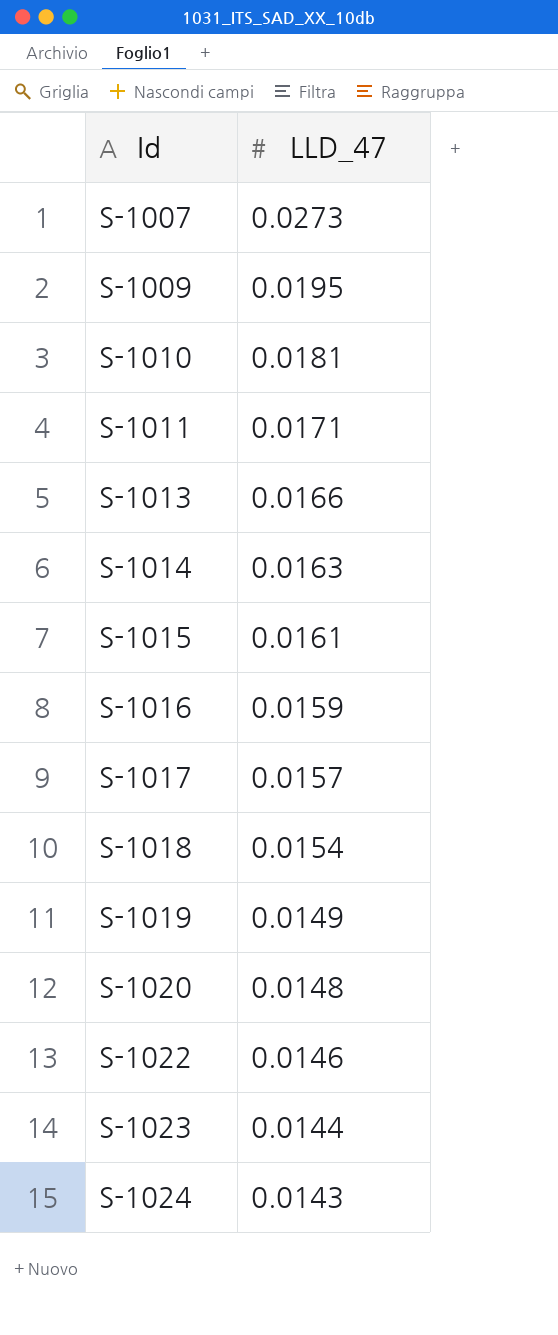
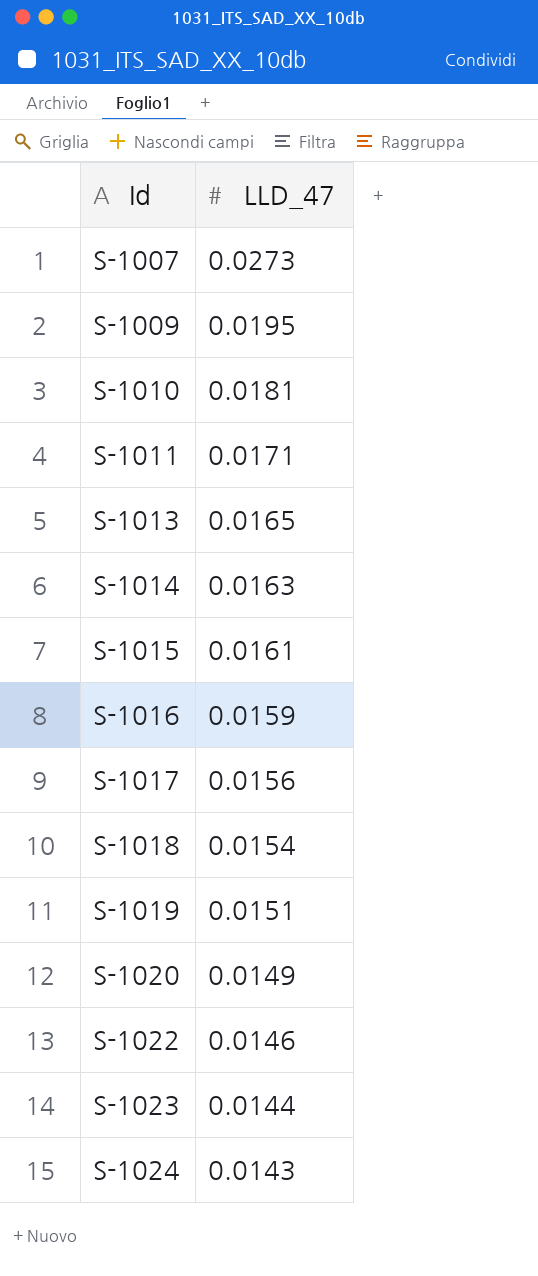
S-1013 | LLD_47: 0.0166 -> 0.0165
S-1017 | LLD_47: 0.0157 -> 0.0156
S-1019 | LLD_47: 0.0149 -> 0.0151
S-1020 | LLD_47: 0.0148 -> 0.0149

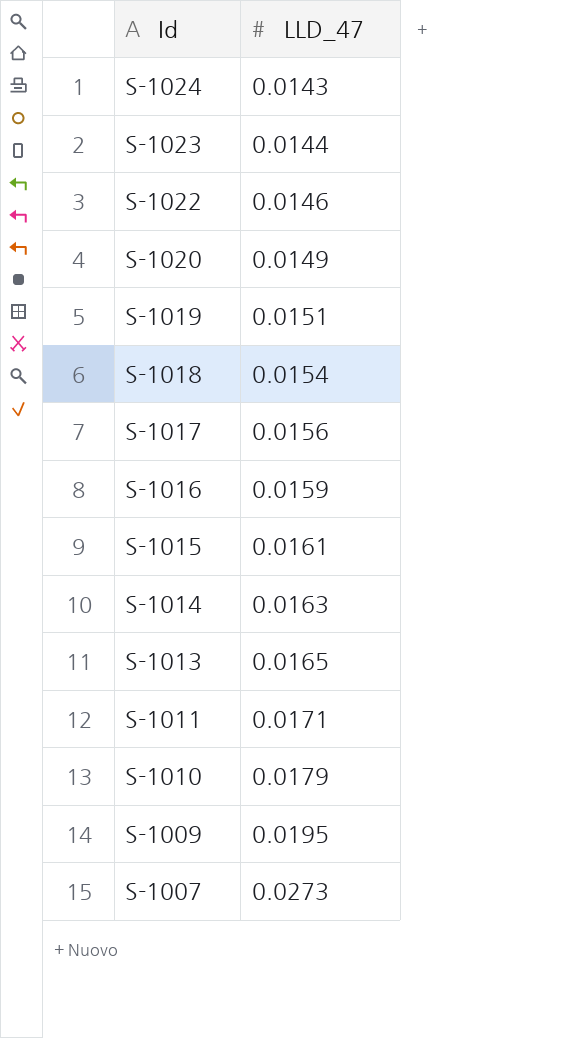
row order: Id ascending -> Id descending
S-1010 | LLD_47: 0.0181 -> 0.0179

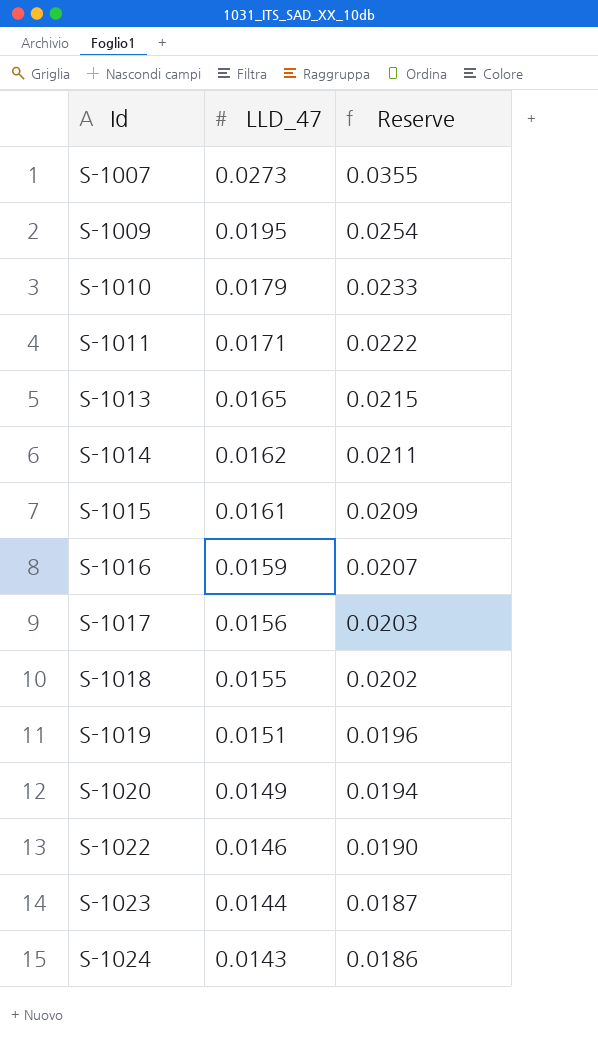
row order: Id descending -> Id ascending
column Reserve | formula: none -> [LLD_47] * 1.3
S-1014 | LLD_47: 0.0163 -> 0.0162
S-1018 | LLD_47: 0.0154 -> 0.0155

